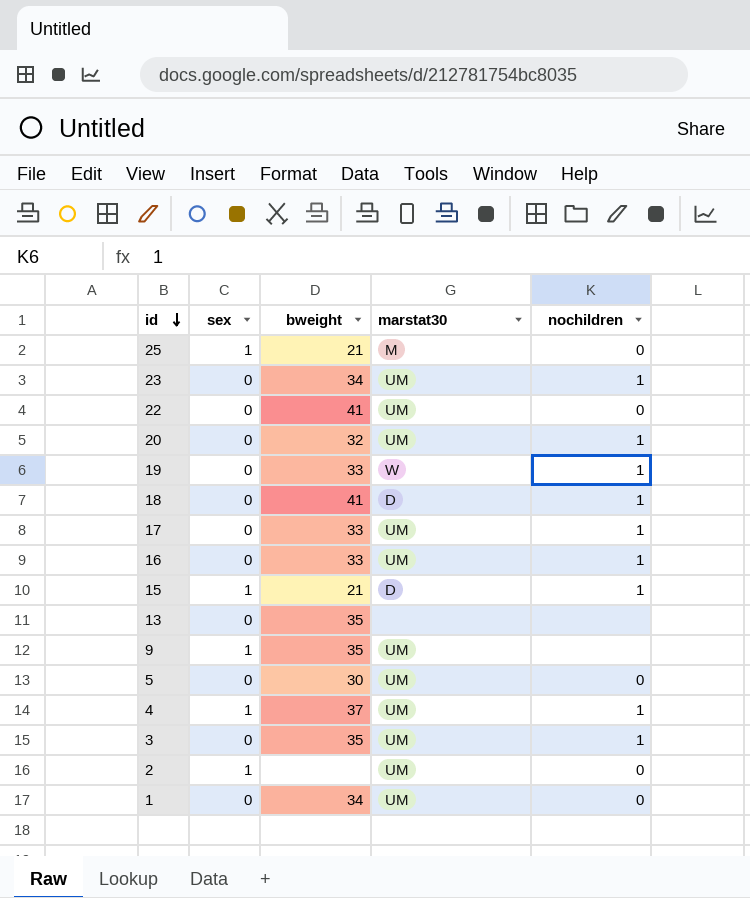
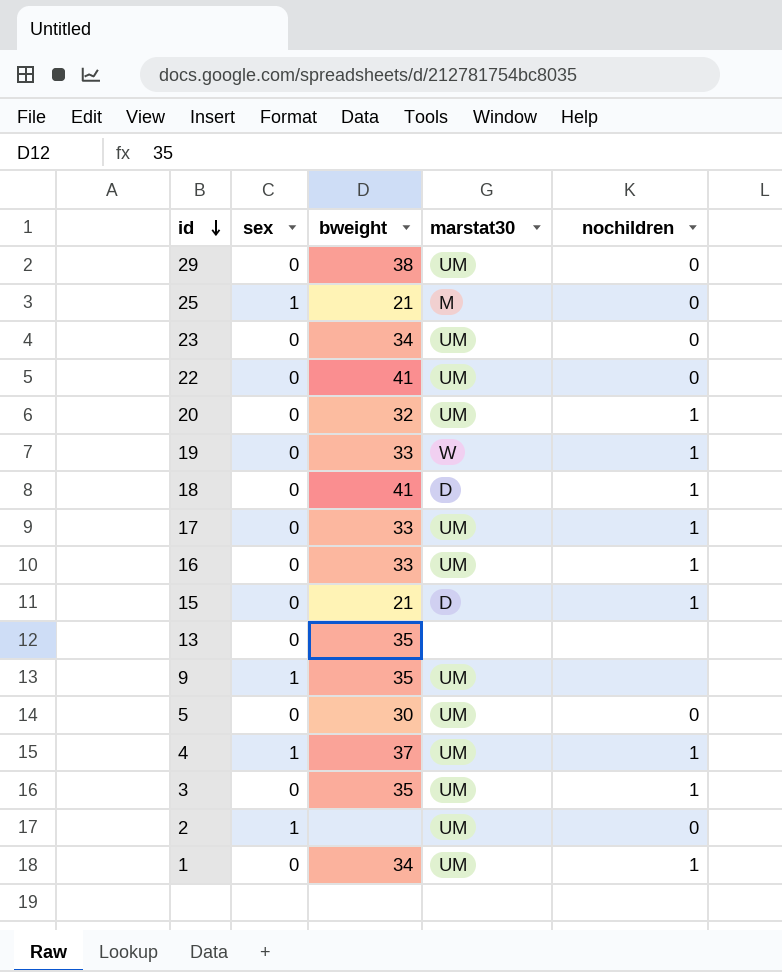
row 29: none -> 0 | 38 | UM | 0
23 | nochildren: 1 -> 0
15 | sex: 1 -> 0
1 | nochildren: 0 -> 1

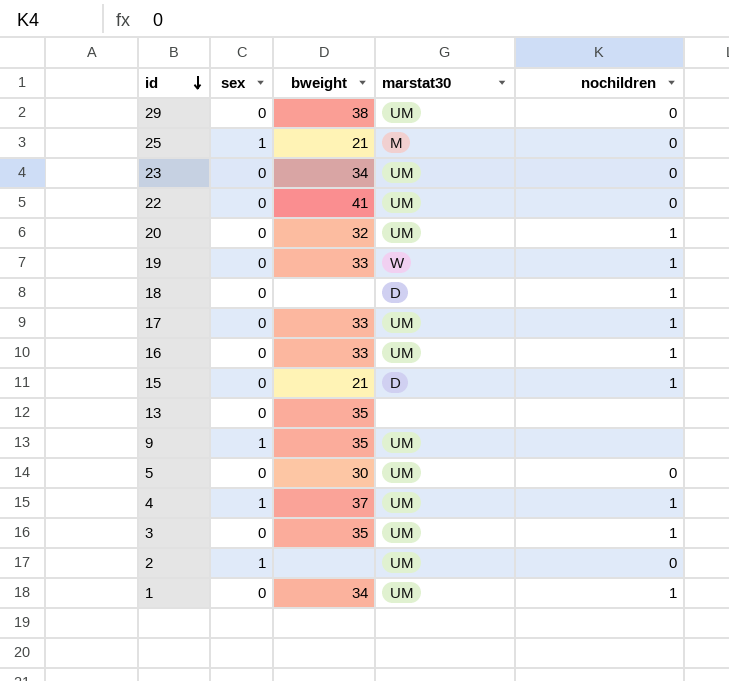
18 | bweight: 41 -> none

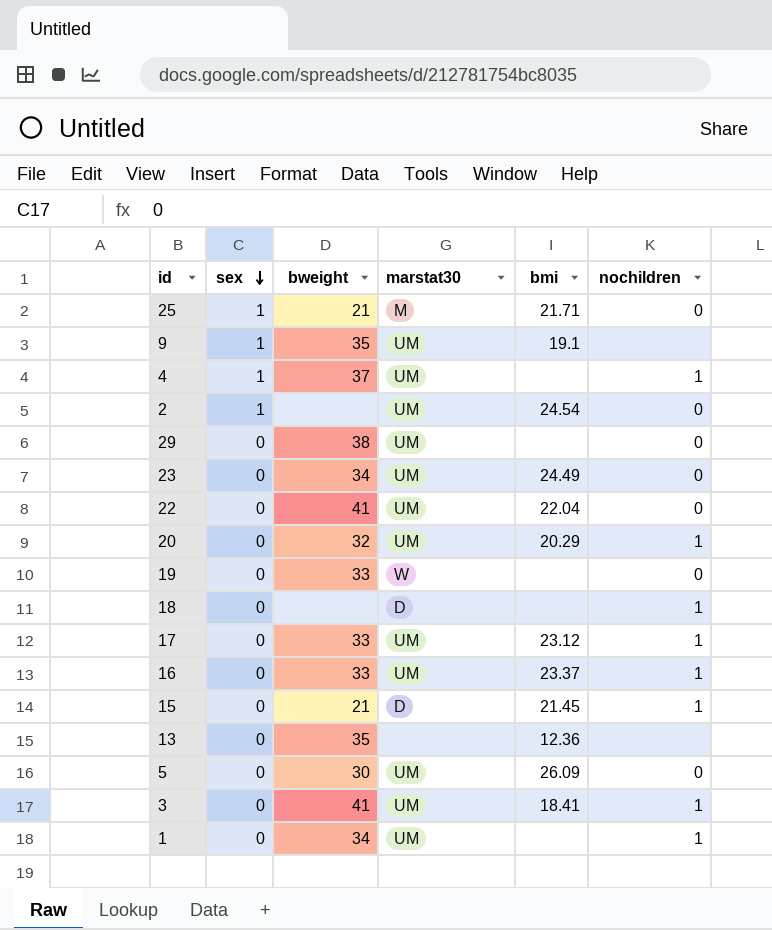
row order: id descending -> sex descending
column bmi | position: none -> 5
19 | nochildren: 1 -> 0
3 | bweight: 35 -> 41

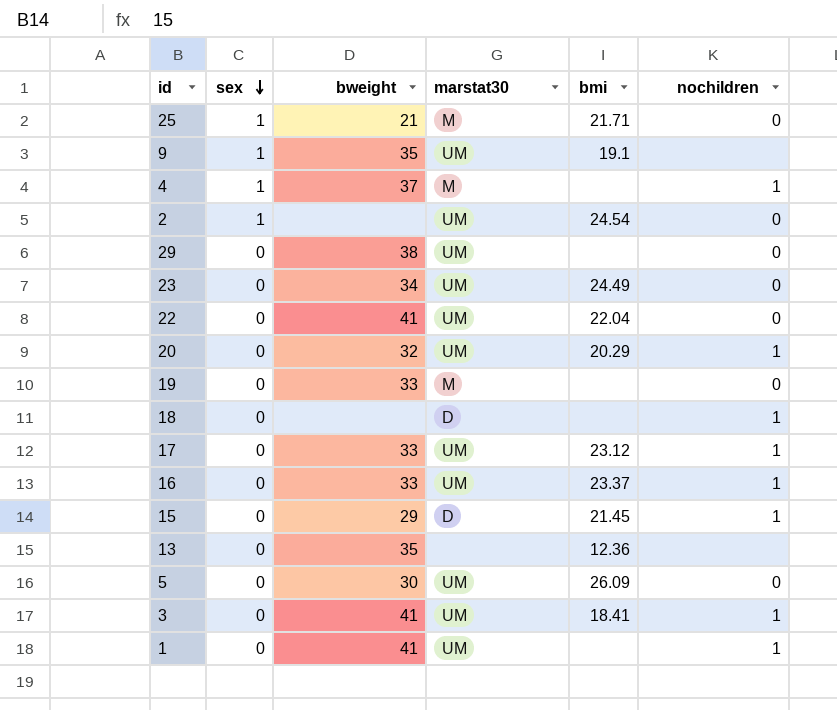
4 | marstat30: UM -> M
19 | marstat30: W -> M
15 | bweight: 21 -> 29
1 | bweight: 34 -> 41

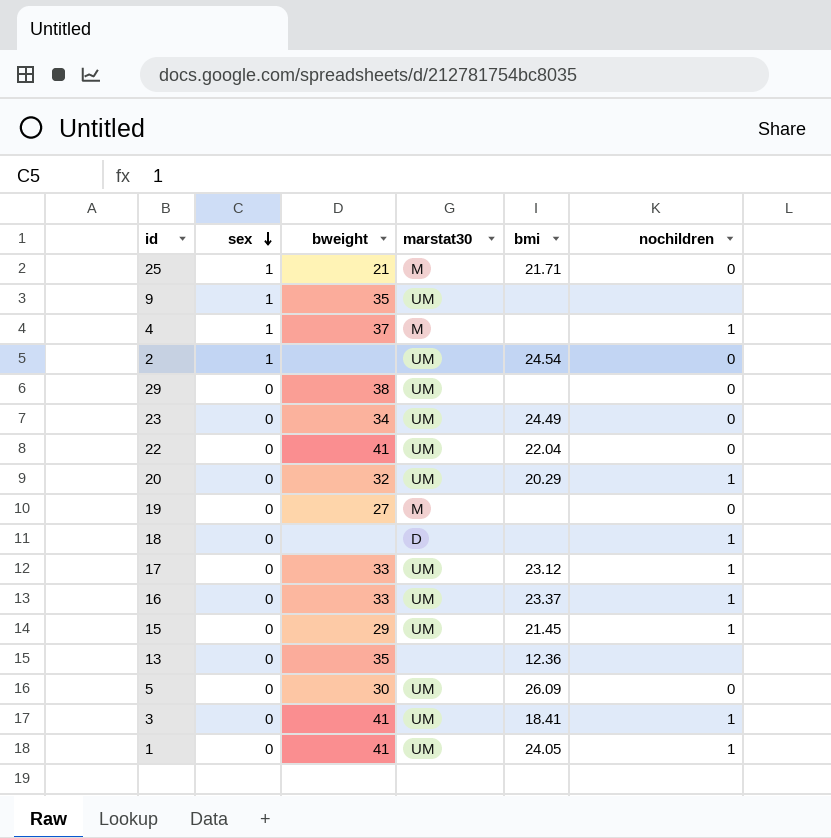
9 | bmi: 19.1 -> none
19 | bweight: 33 -> 27
15 | marstat30: D -> UM
1 | bmi: none -> 24.05

